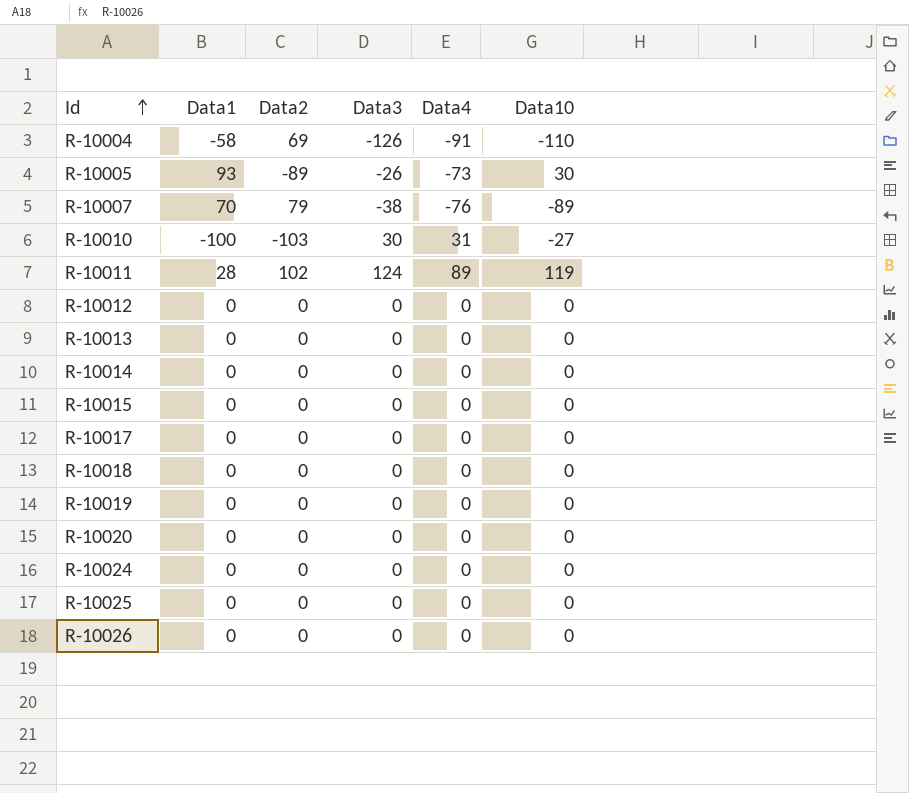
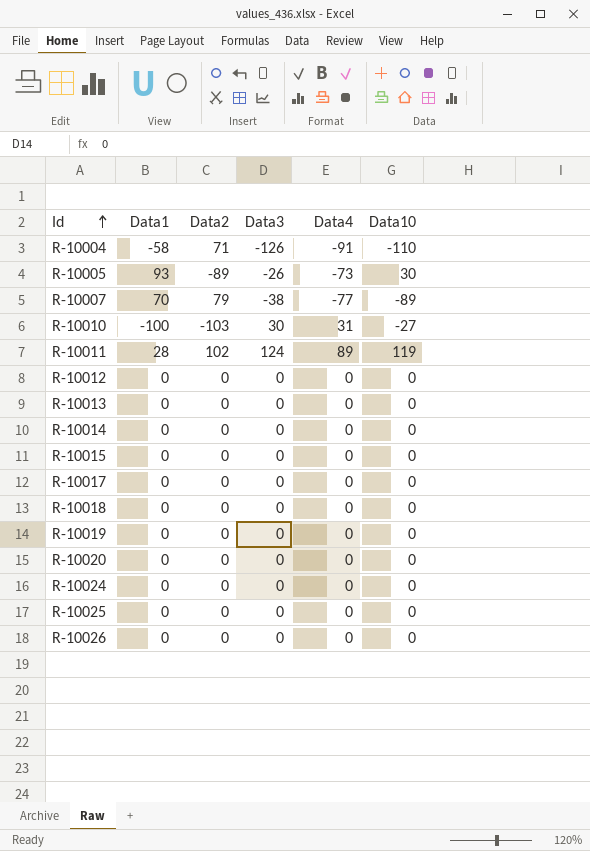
R-10004 | Data2: 69 -> 71
R-10007 | Data4: -76 -> -77

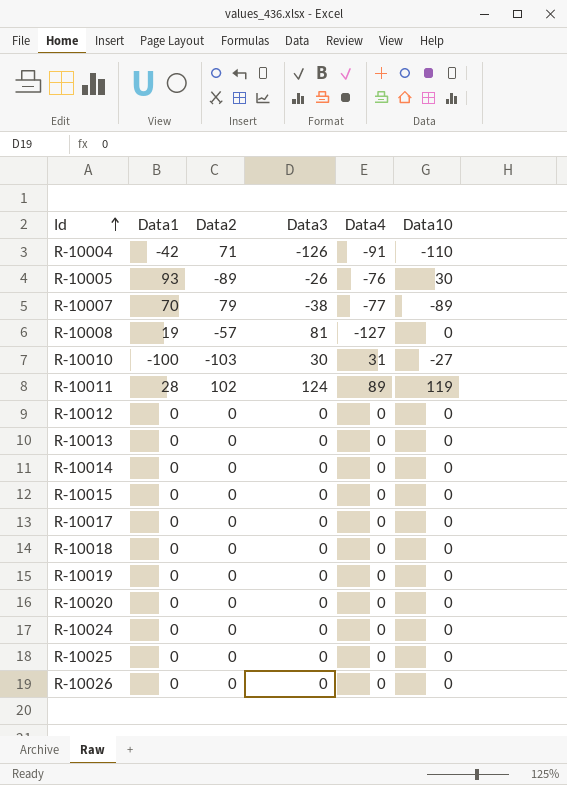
R-10004 | Data1: -58 -> -42
R-10005 | Data4: -73 -> -76
row R-10008: none -> 19 | -57 | 81 | -127 | 0

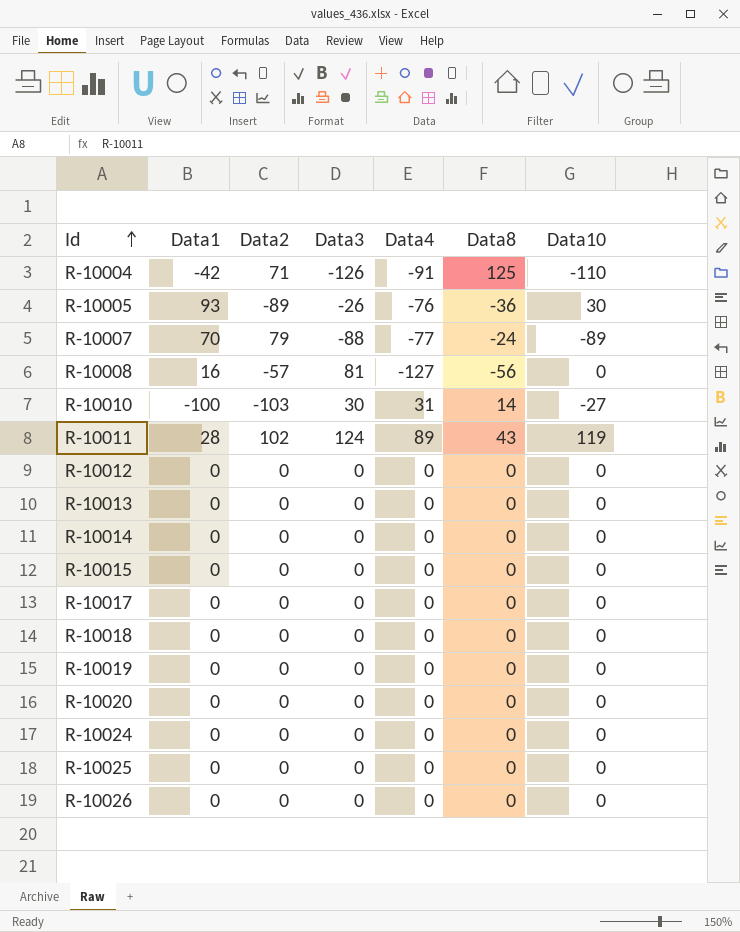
column Data8 | position: none -> 6
R-10007 | Data3: -38 -> -88
R-10008 | Data1: 19 -> 16

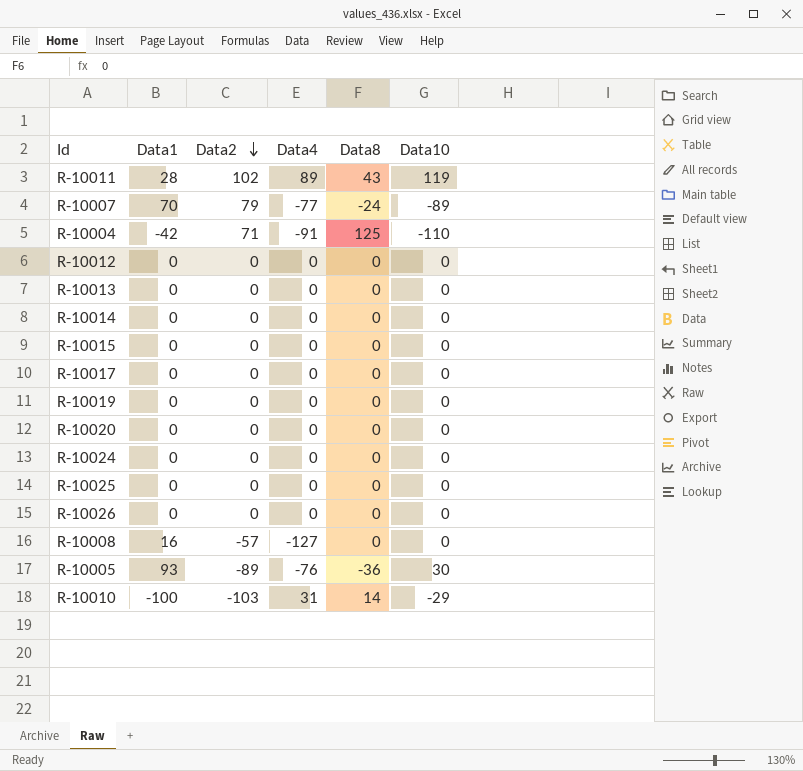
row order: Id ascending -> Data2 descending
column Data3 | position: 4 -> none
row R-10018: 0 | 0 | 0 | 0 | 0 | 0 -> none
R-10008 | Data8: -56 -> 0
R-10010 | Data10: -27 -> -29

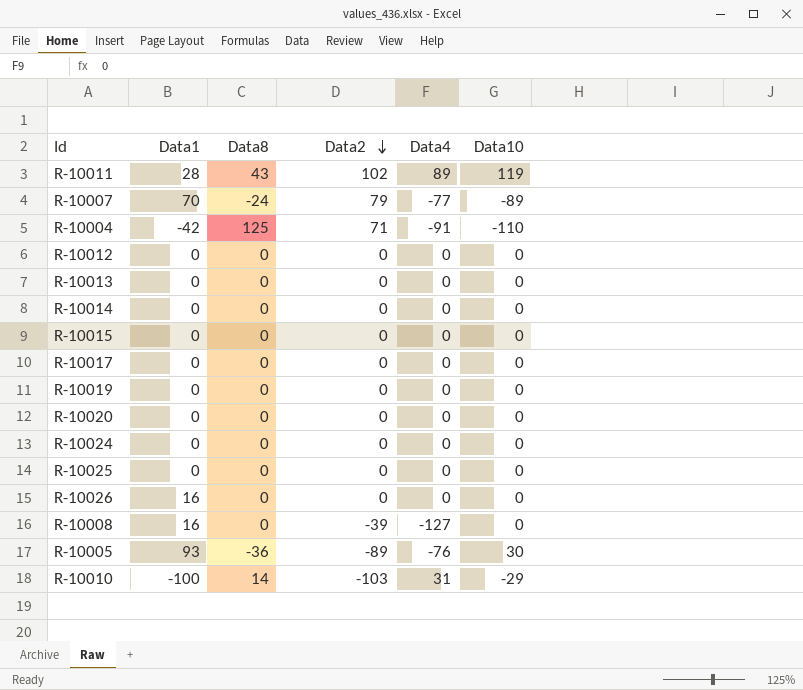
column Data8 | position: 5 -> 3
R-10026 | Data1: 0 -> 16
R-10008 | Data2: -57 -> -39

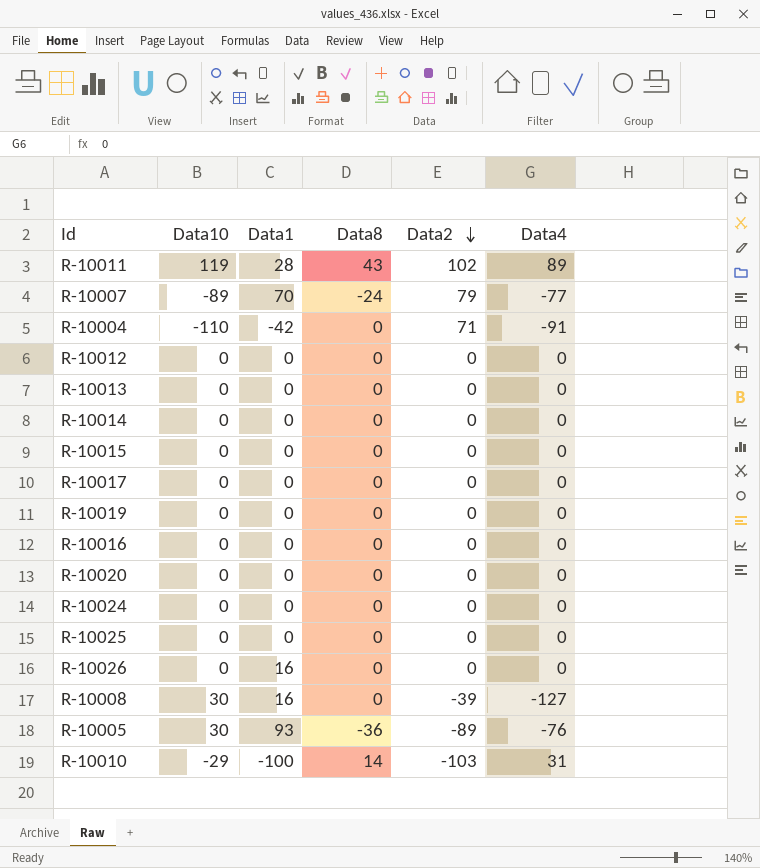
column Data10 | position: 6 -> 2
R-10004 | Data8: 125 -> 0
row R-10016: none -> 0 | 0 | 0 | 0 | 0
R-10008 | Data10: 0 -> 30

